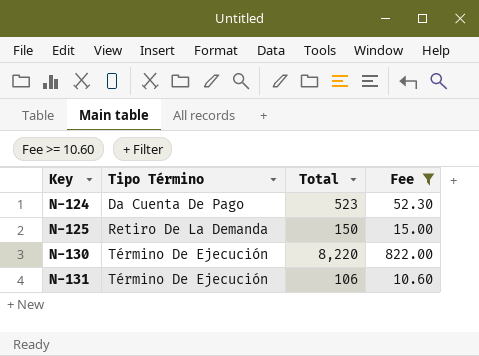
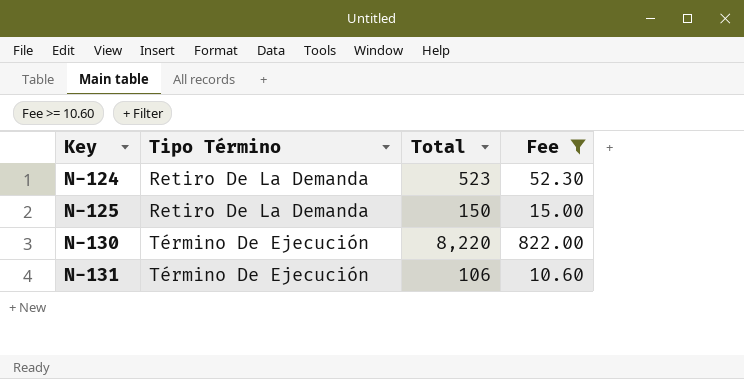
N-124 | Tipo Término: Da Cuenta De Pago -> Retiro De La Demanda

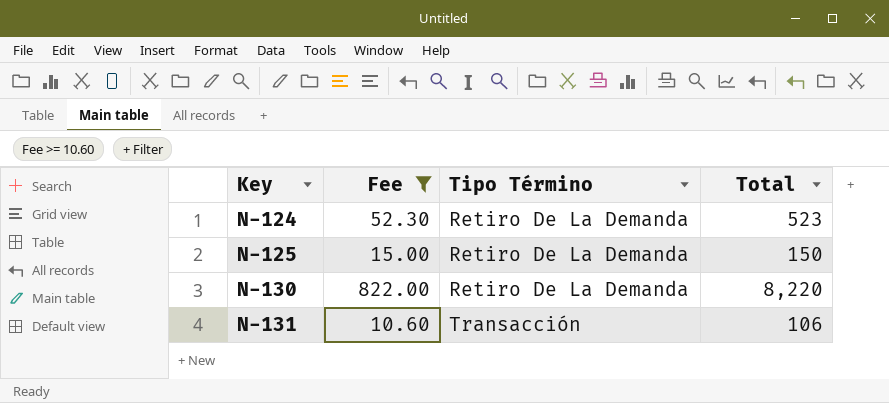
column Fee | position: 4 -> 2
N-130 | Tipo Término: Término De Ejecución -> Retiro De La Demanda
N-131 | Tipo Término: Término De Ejecución -> Transacción

